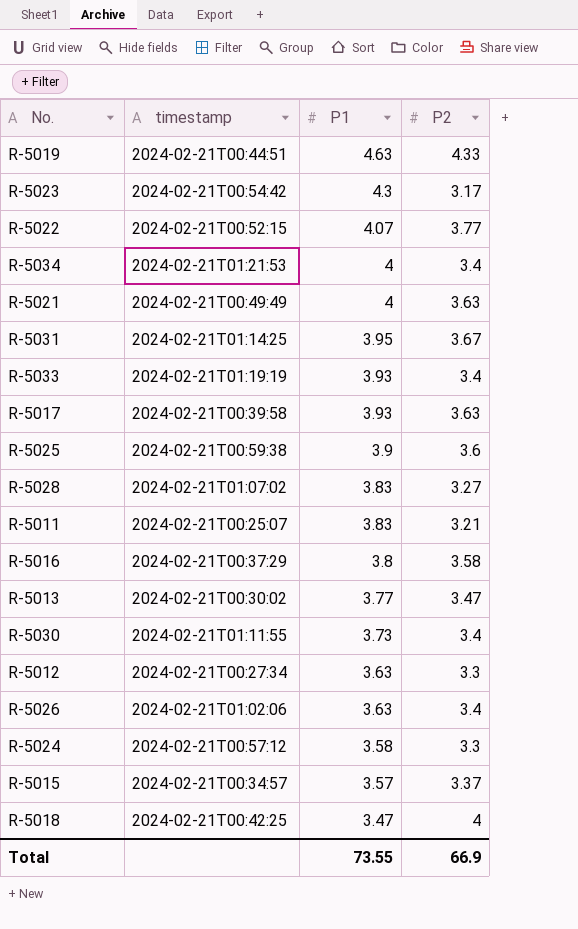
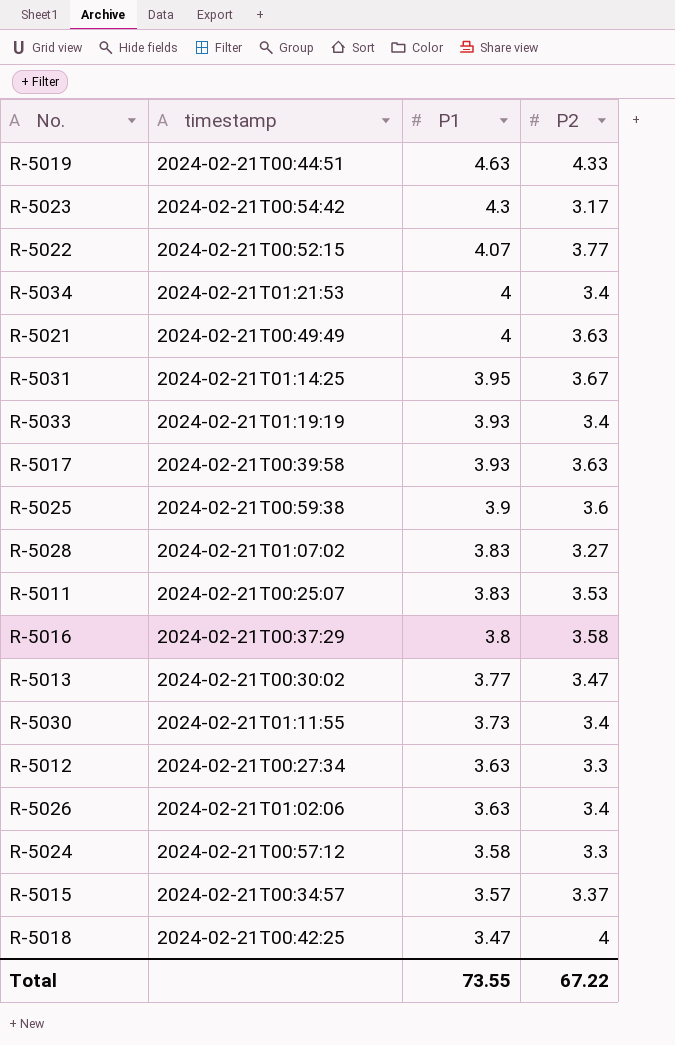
R-5011 | P2: 3.21 -> 3.53
Total | P2: 66.9 -> 67.22

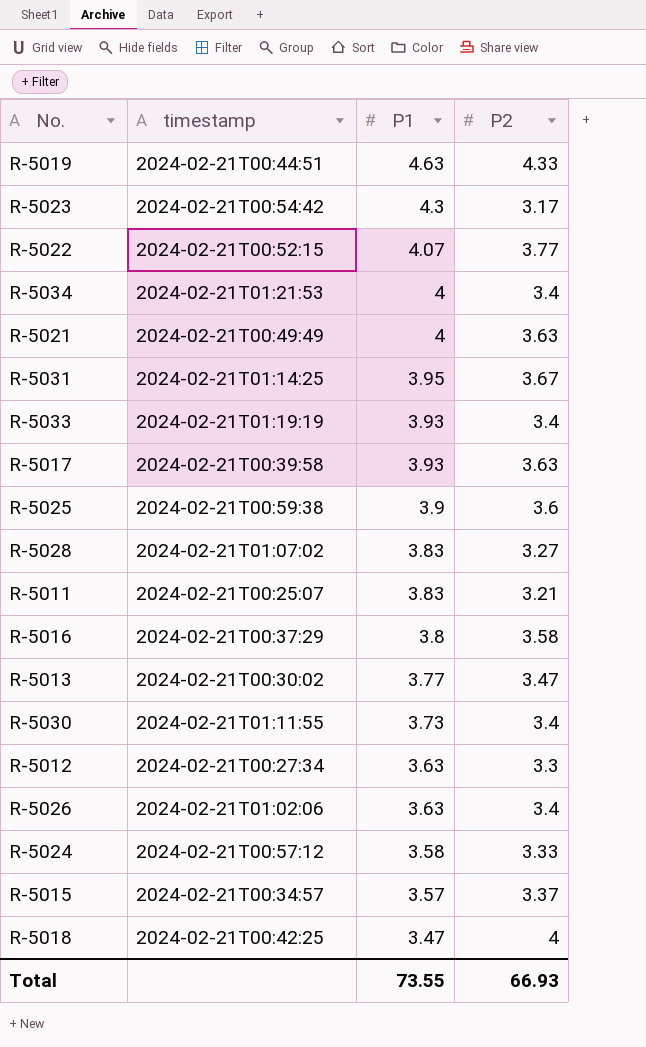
R-5011 | P2: 3.53 -> 3.21
R-5024 | P2: 3.3 -> 3.33
Total | P2: 67.22 -> 66.93

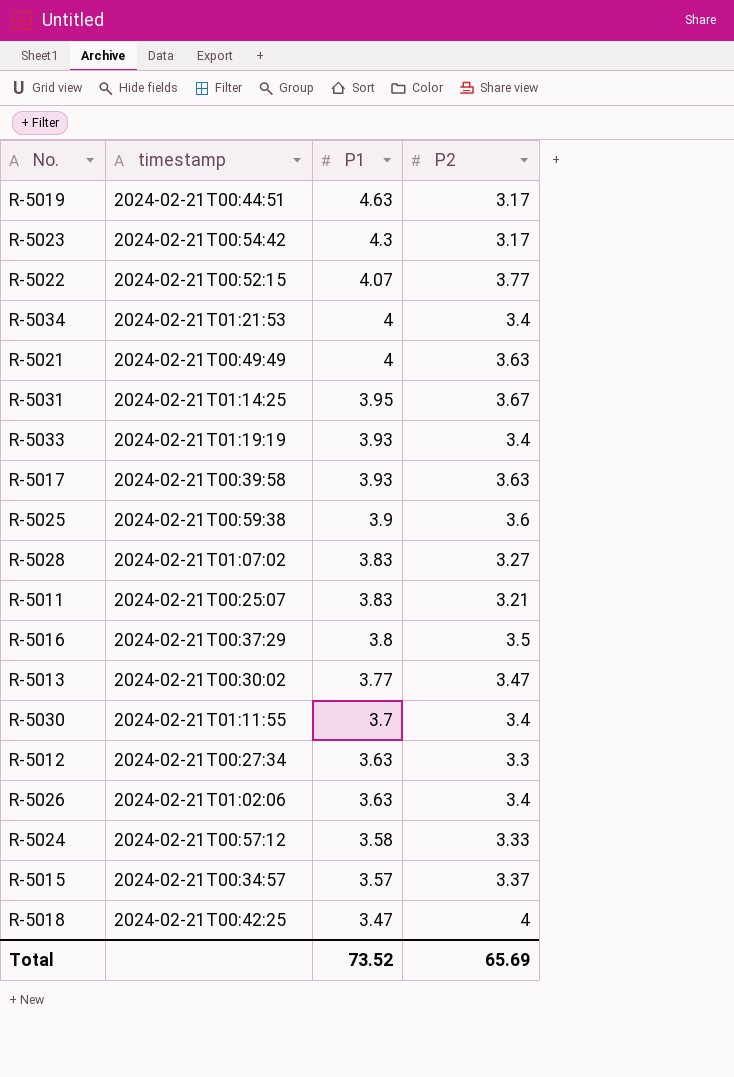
R-5019 | P2: 4.33 -> 3.17
R-5016 | P2: 3.58 -> 3.5
R-5030 | P1: 3.73 -> 3.7
Total | P1: 73.55 -> 73.52
Total | P2: 66.93 -> 65.69

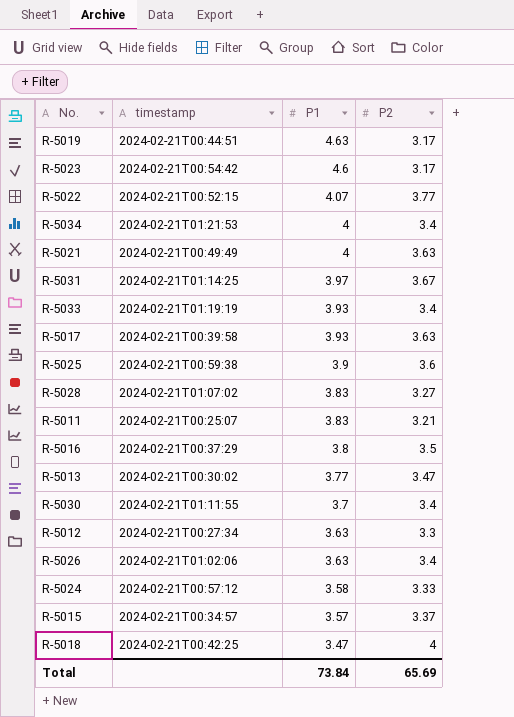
R-5023 | P1: 4.3 -> 4.6
R-5031 | P1: 3.95 -> 3.97
Total | P1: 73.52 -> 73.84

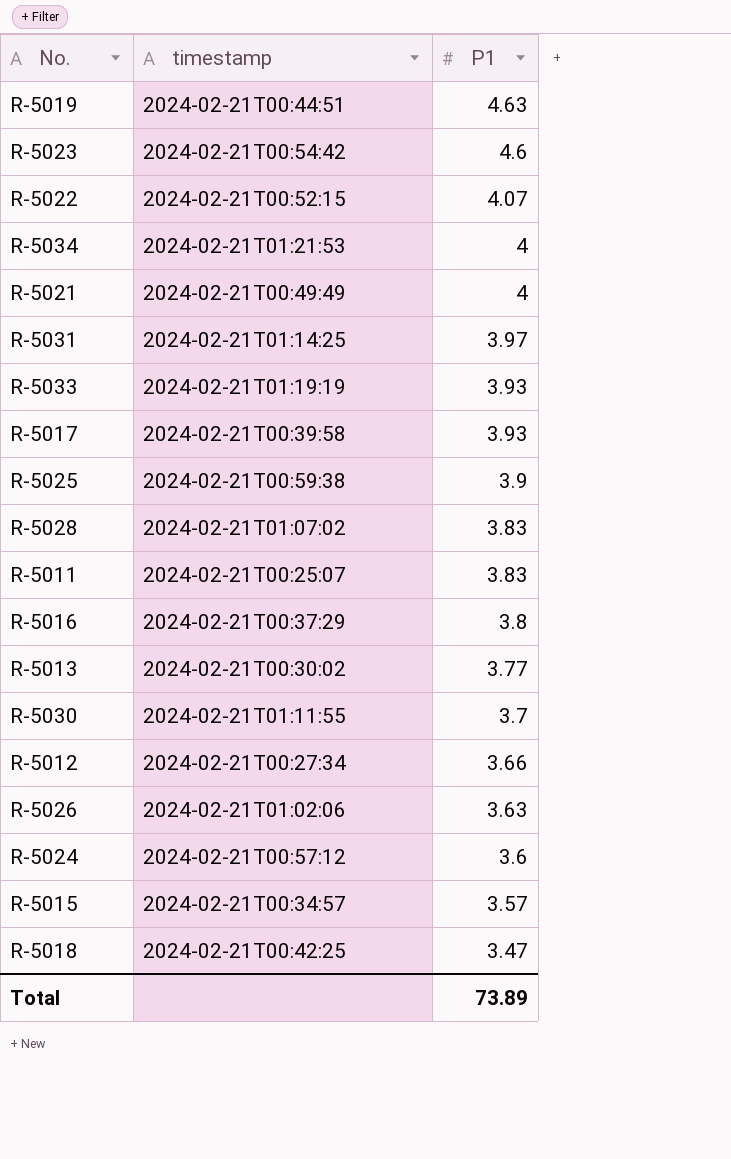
column P2 | position: 4 -> none
R-5012 | P1: 3.63 -> 3.66
R-5024 | P1: 3.58 -> 3.6
Total | P1: 73.84 -> 73.89

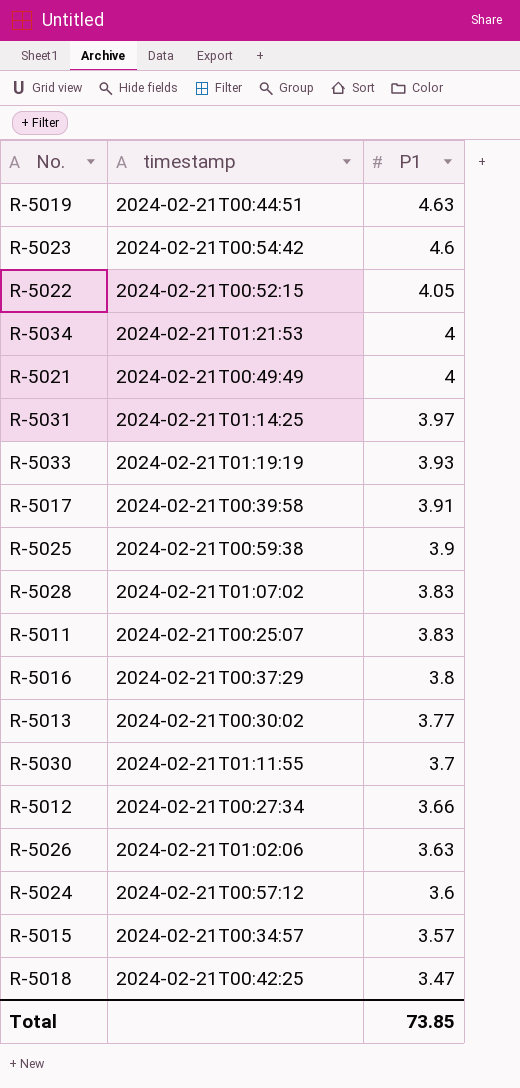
R-5022 | P1: 4.07 -> 4.05
R-5017 | P1: 3.93 -> 3.91
Total | P1: 73.89 -> 73.85

